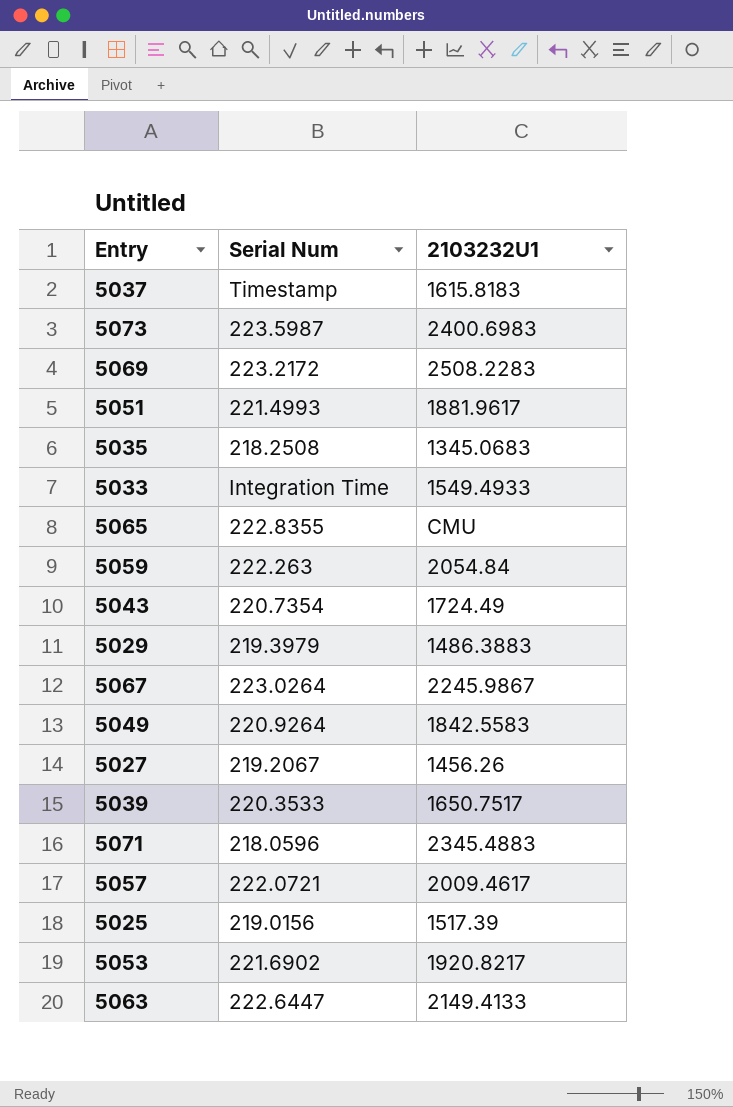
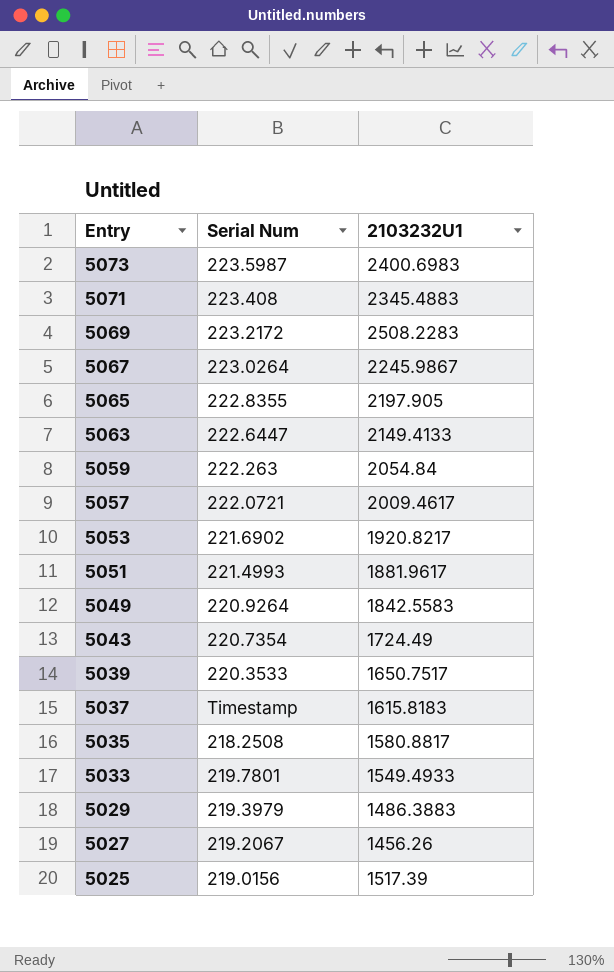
row order: none -> Entry descending
5071 | Serial Num: 218.0596 -> 223.408
5065 | 2103232U1: CMU -> 2197.905
5035 | 2103232U1: 1345.0683 -> 1580.8817
5033 | Serial Num: Integration Time -> 219.7801

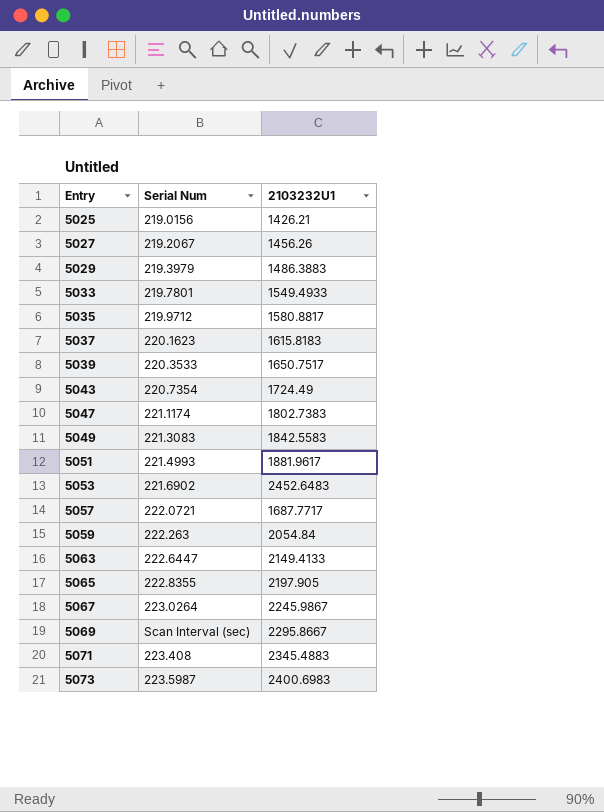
row order: Entry descending -> Entry ascending
5025 | 2103232U1: 1517.39 -> 1426.21
5035 | Serial Num: 218.2508 -> 219.9712
5037 | Serial Num: Timestamp -> 220.1623
row 5047: none -> 221.1174 | 1802.7383
5049 | Serial Num: 220.9264 -> 221.3083
5053 | 2103232U1: 1920.8217 -> 2452.6483
5057 | 2103232U1: 2009.4617 -> 1687.7717
5069 | Serial Num: 223.2172 -> Scan Interval (sec)
5069 | 2103232U1: 2508.2283 -> 2295.8667

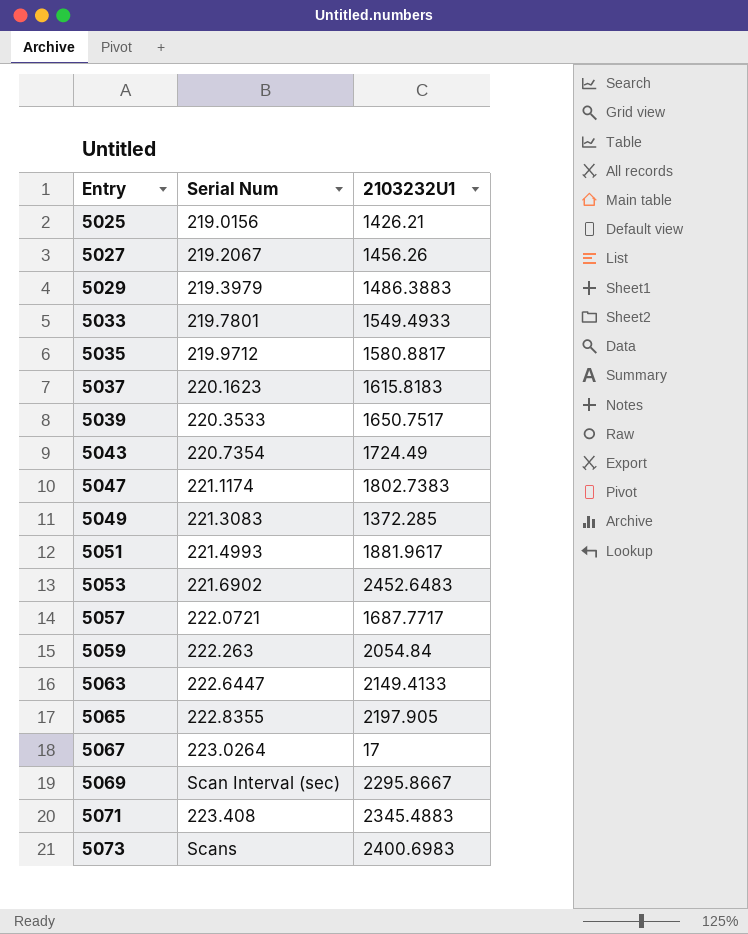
5049 | 2103232U1: 1842.5583 -> 1372.285
5067 | 2103232U1: 2245.9867 -> 17
5073 | Serial Num: 223.5987 -> Scans

